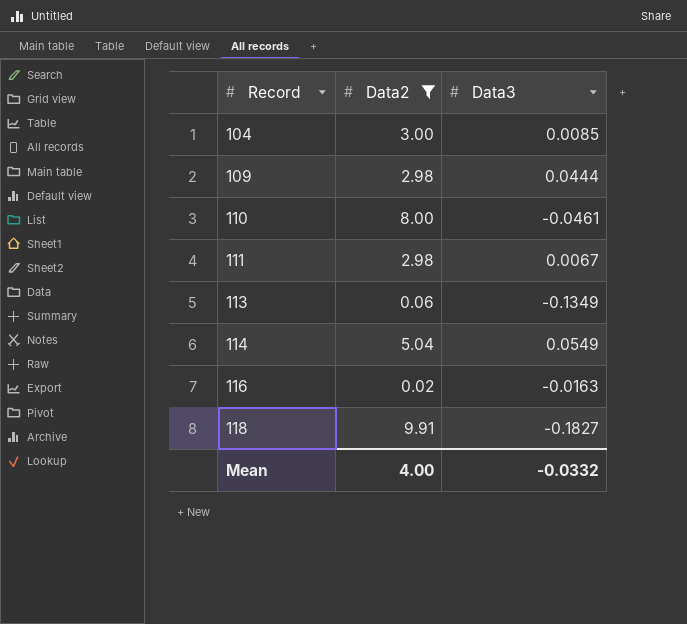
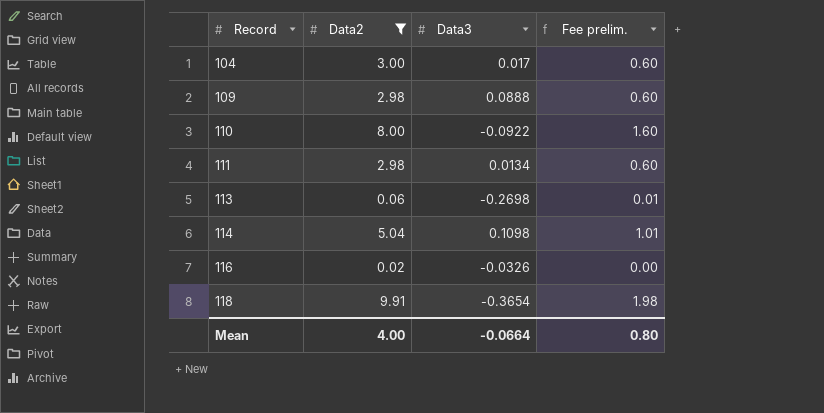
column Fee prelim. | formula: none -> [Data2] * 0.2
104 | Data3: 0.0085 -> 0.017
109 | Data3: 0.0444 -> 0.0888
110 | Data3: -0.0461 -> -0.0922
111 | Data3: 0.0067 -> 0.0134
113 | Data3: -0.1349 -> -0.2698
114 | Data3: 0.0549 -> 0.1098
116 | Data3: -0.0163 -> -0.0326
118 | Data3: -0.1827 -> -0.3654
Mean | Data3: -0.0332 -> -0.0664

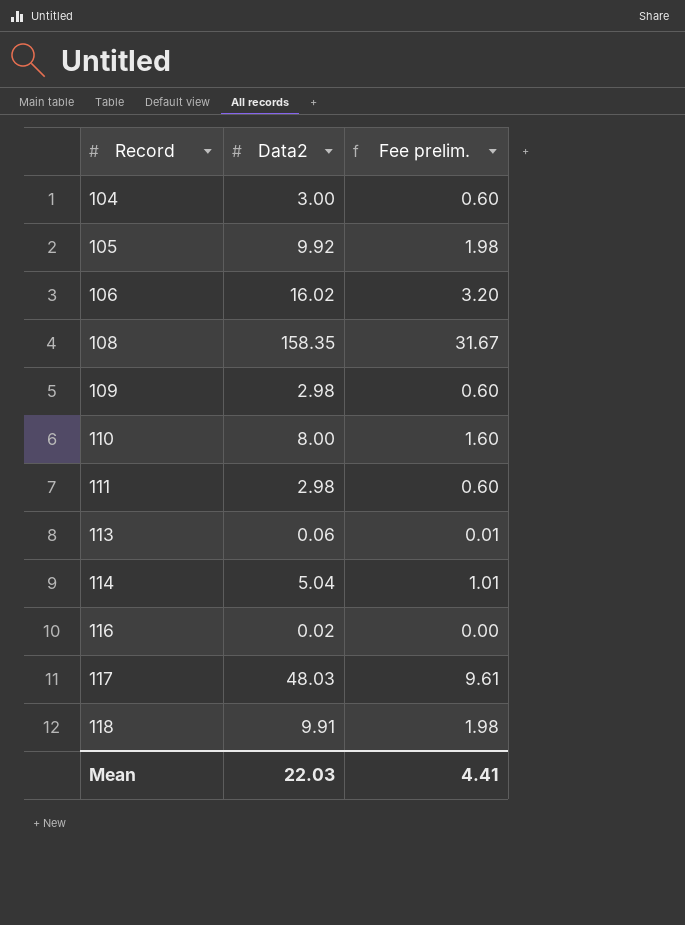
filter: Data2 <= 9.91 -> none
column Data3 | position: 3 -> none
Mean | Data2: 4.00 -> 22.03
Mean | Fee prelim.: 0.80 -> 4.41

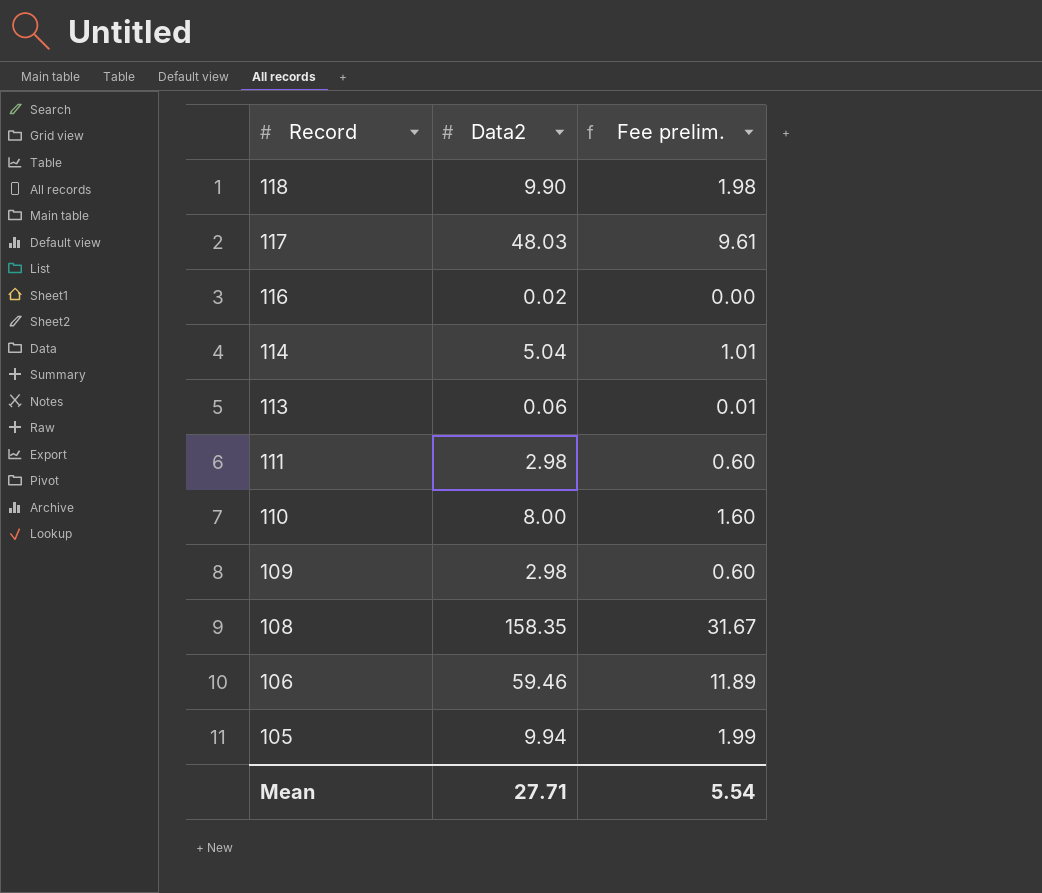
row order: Record ascending -> Record descending
row 104: 3.00 | 0.60 -> none
118 | Data2: 9.91 -> 9.90
106 | Data2: 16.02 -> 59.46
106 | Fee prelim.: 3.20 -> 11.89
105 | Data2: 9.92 -> 9.94
105 | Fee prelim.: 1.98 -> 1.99
Mean | Data2: 22.03 -> 27.71
Mean | Fee prelim.: 4.41 -> 5.54

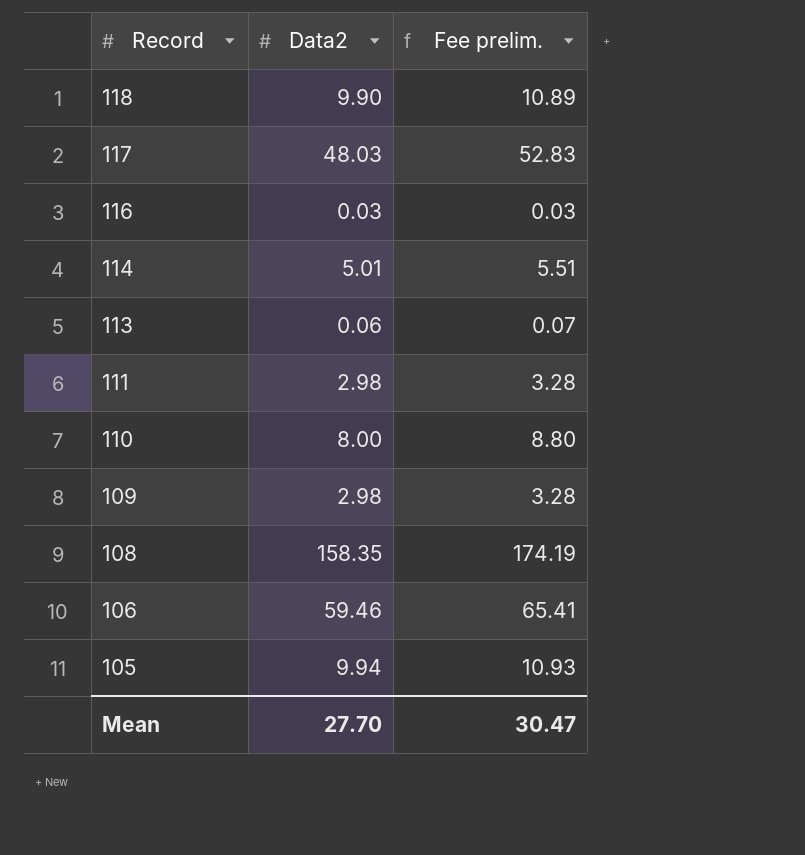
column Fee prelim. | formula: [Data2] * 0.2 -> [Data2] * 1.1
116 | Data2: 0.02 -> 0.03
114 | Data2: 5.04 -> 5.01
Mean | Data2: 27.71 -> 27.70
Mean | Fee prelim.: 5.54 -> 30.47

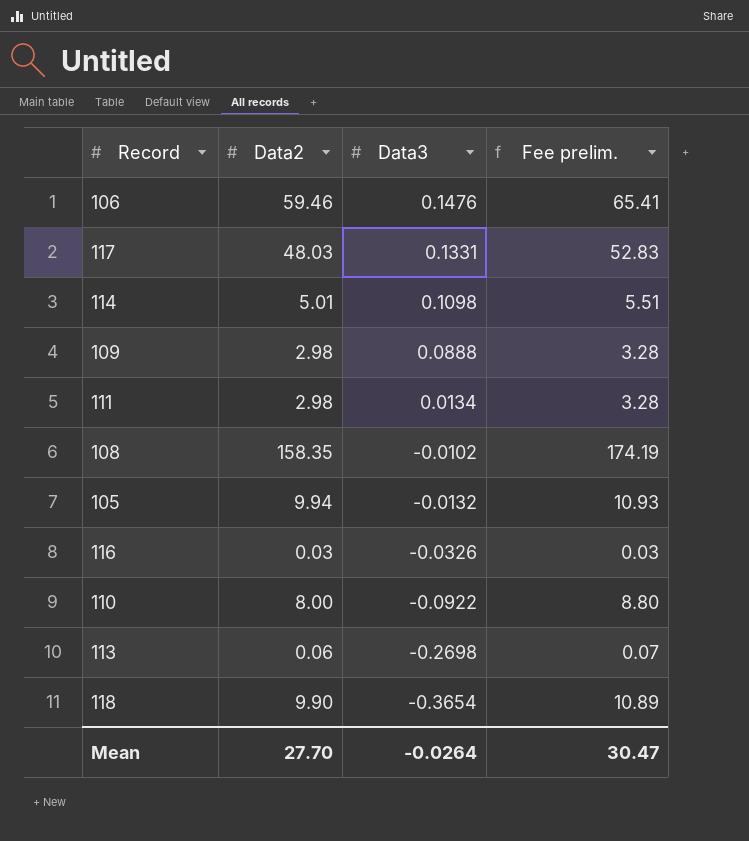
row order: Record descending -> Data3 descending
column Data3 | position: none -> 3

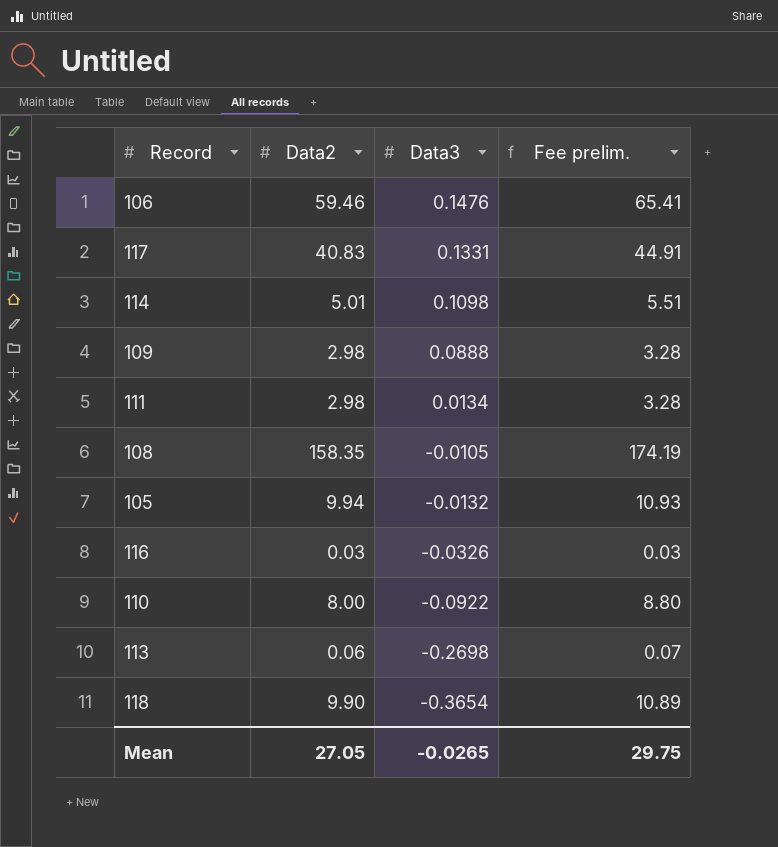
117 | Data2: 48.03 -> 40.83
117 | Fee prelim.: 52.83 -> 44.91
108 | Data3: -0.0102 -> -0.0105
Mean | Data2: 27.70 -> 27.05
Mean | Data3: -0.0264 -> -0.0265
Mean | Fee prelim.: 30.47 -> 29.75

